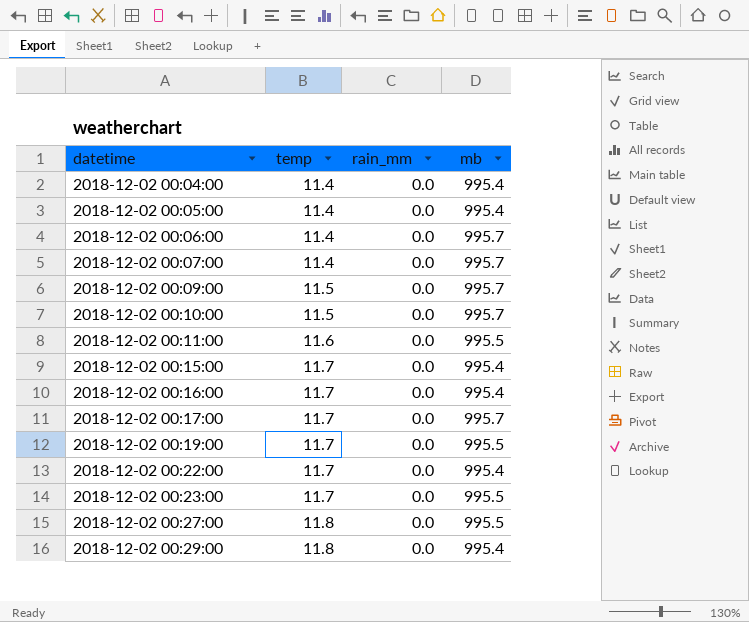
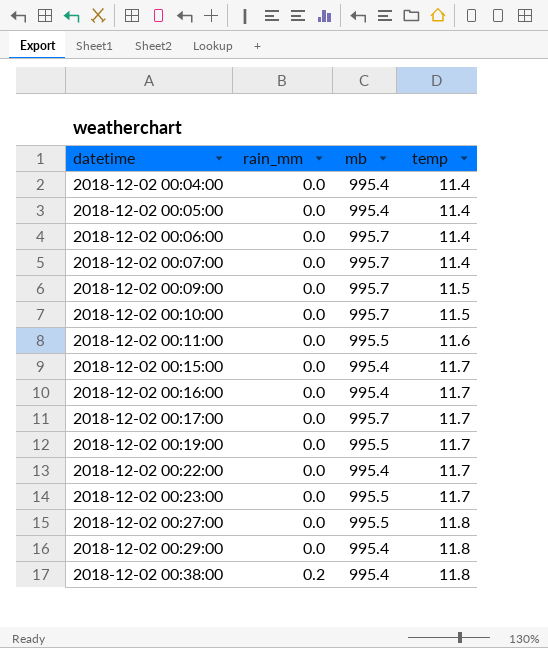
column temp | position: 2 -> 4
row 2018-12-02 00:38:00: none -> 0.2 | 995.4 | 11.8

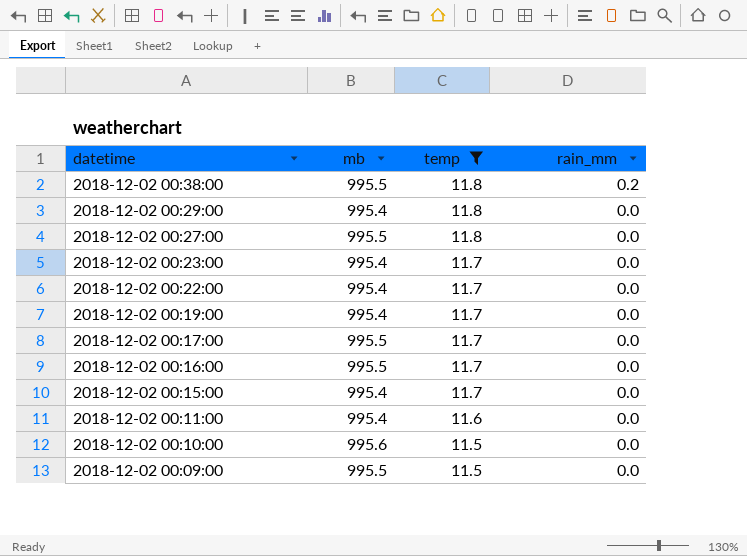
filter: none -> temp != 11.4
row order: datetime ascending -> datetime descending
column rain_mm | position: 2 -> 4
2018-12-02 00:38:00 | mb: 995.4 -> 995.5
2018-12-02 00:23:00 | mb: 995.5 -> 995.4
2018-12-02 00:19:00 | mb: 995.5 -> 995.4
2018-12-02 00:17:00 | mb: 995.7 -> 995.5
2018-12-02 00:16:00 | mb: 995.4 -> 995.5
2018-12-02 00:11:00 | mb: 995.5 -> 995.4
2018-12-02 00:10:00 | mb: 995.7 -> 995.6
2018-12-02 00:09:00 | mb: 995.7 -> 995.5

